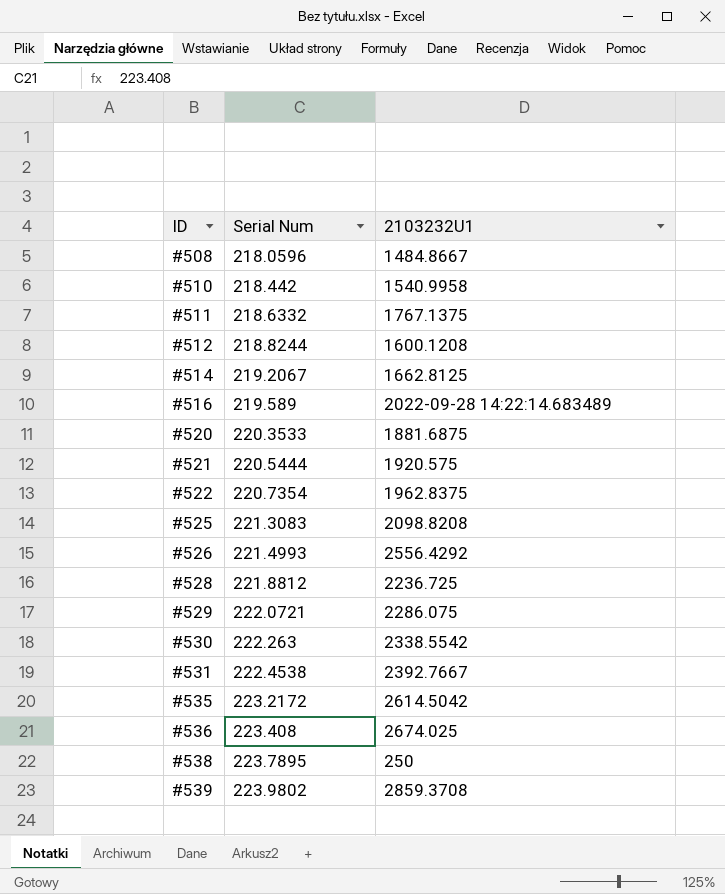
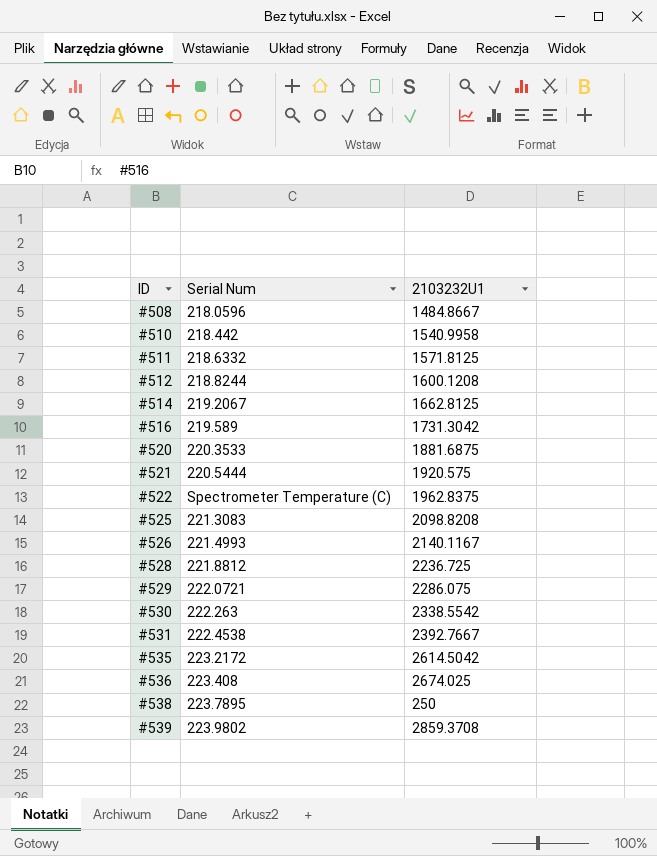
#511 | 2103232U1: 1767.1375 -> 1571.8125
#516 | 2103232U1: 2022-09-28 14:22:14.683489 -> 1731.3042
#522 | Serial Num: 220.7354 -> Spectrometer Temperature (C)
#526 | 2103232U1: 2556.4292 -> 2140.1167

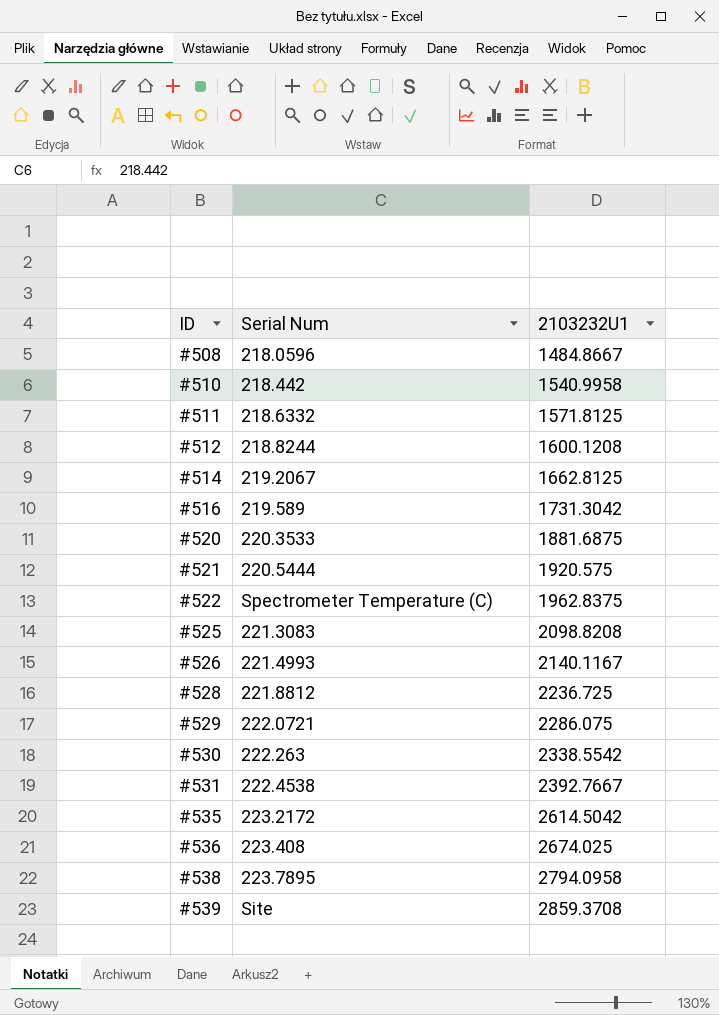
#538 | 2103232U1: 250 -> 2794.0958
#539 | Serial Num: 223.9802 -> Site

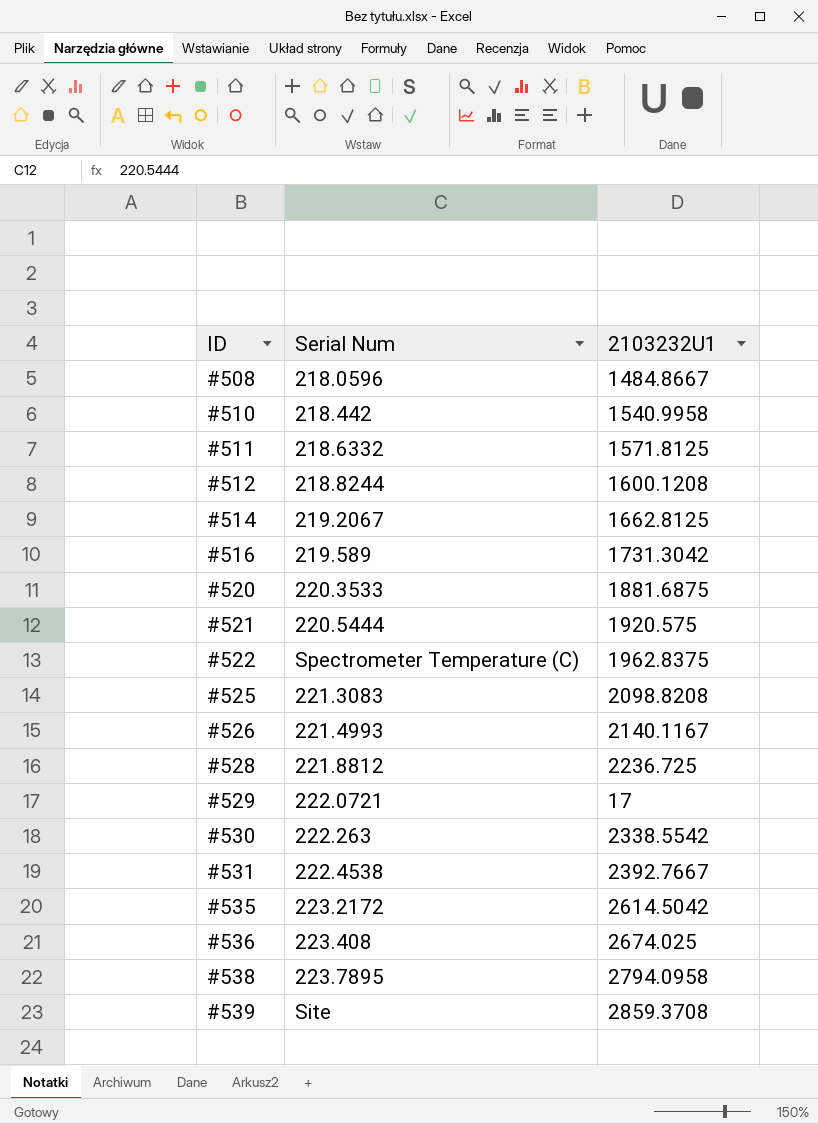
#529 | 2103232U1: 2286.075 -> 17

